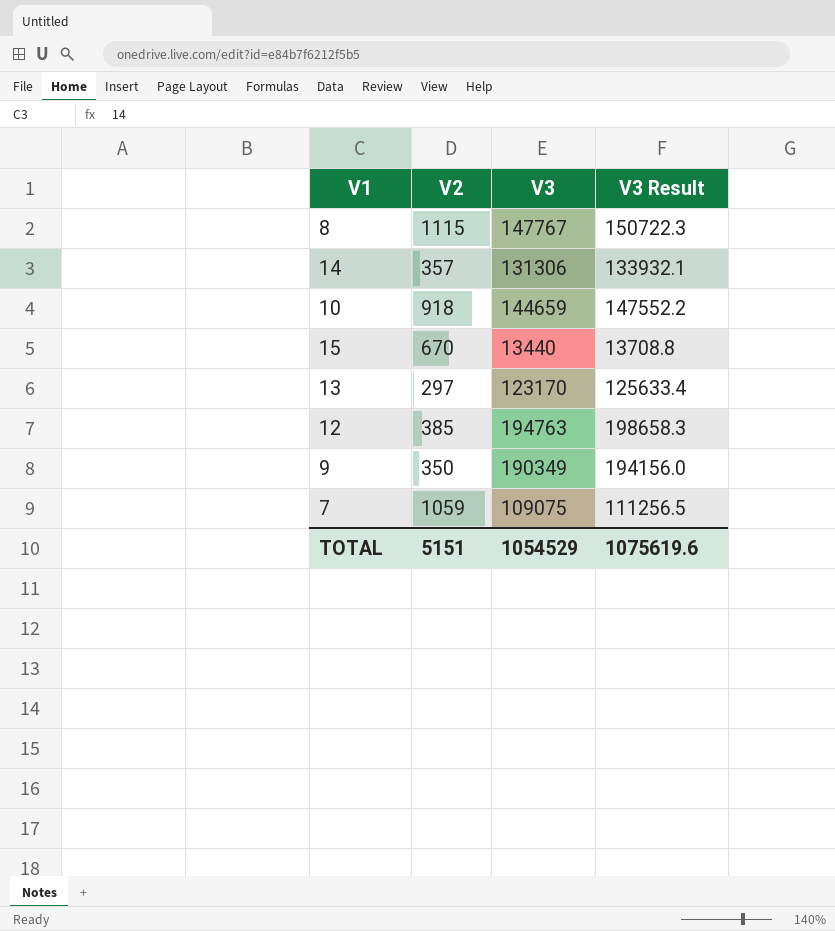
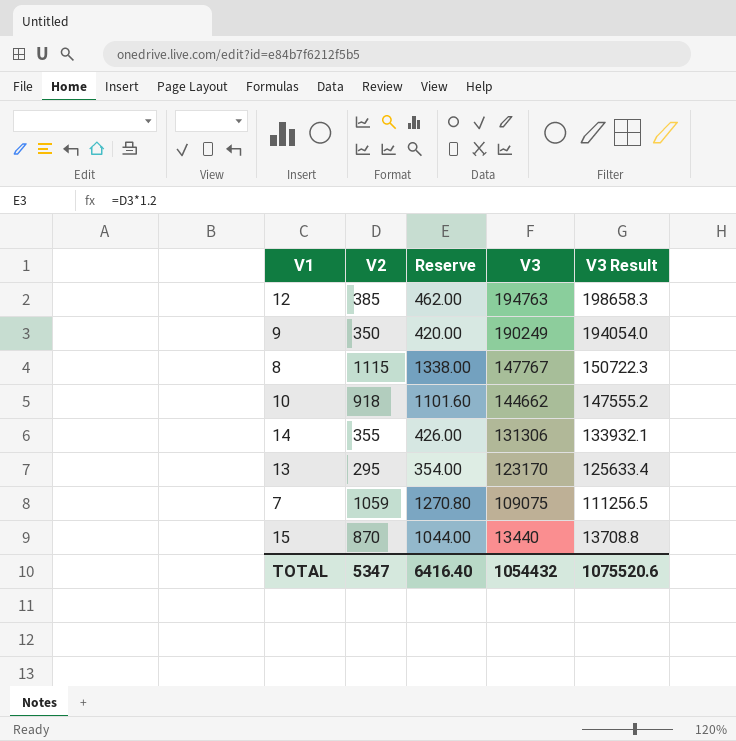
row order: none -> V3 descending
column Reserve | formula: none -> [V2] * 1.2
9 | V3: 190349 -> 190249
9 | V3 Result: 194156.0 -> 194054.0
10 | V3: 144659 -> 144662
10 | V3 Result: 147552.2 -> 147555.2
14 | V2: 357 -> 355
13 | V2: 297 -> 295
15 | V2: 670 -> 870
TOTAL | V2: 5151 -> 5347
TOTAL | V3: 1054529 -> 1054432
TOTAL | V3 Result: 1075619.6 -> 1075520.6

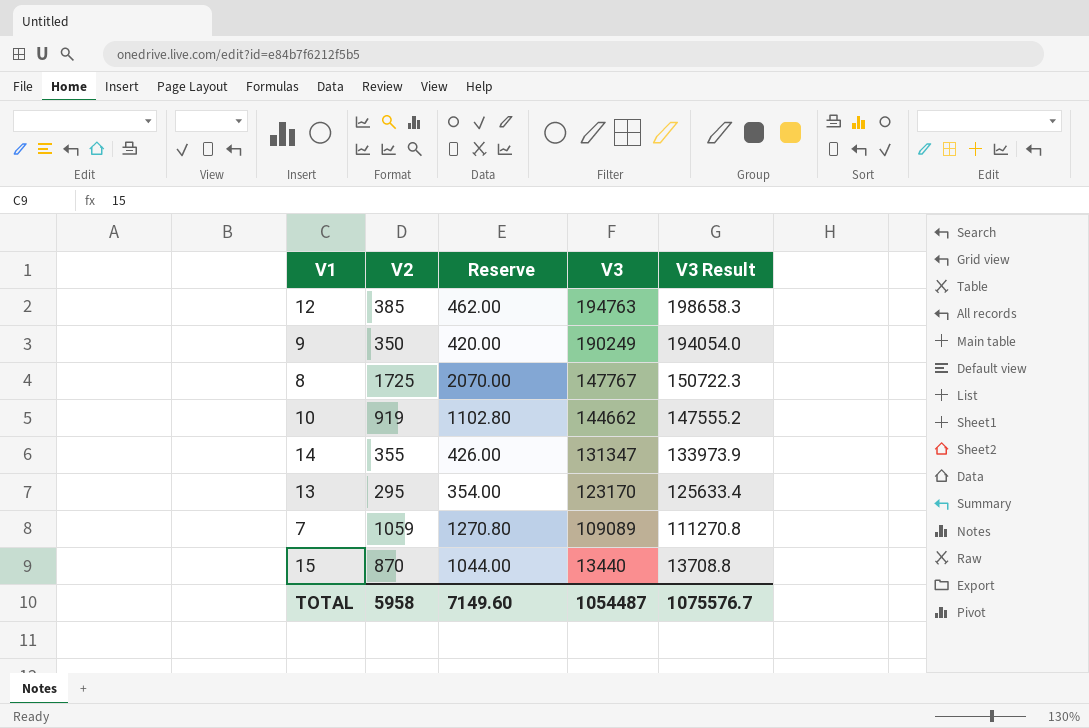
8 | V2: 1115 -> 1725
8 | Reserve: 1338.00 -> 2070.00
10 | V2: 918 -> 919
10 | Reserve: 1101.60 -> 1102.80
14 | V3: 131306 -> 131347
14 | V3 Result: 133932.1 -> 133973.9
7 | V3: 109075 -> 109089
7 | V3 Result: 111256.5 -> 111270.8
TOTAL | V2: 5347 -> 5958
TOTAL | Reserve: 6416.40 -> 7149.60
TOTAL | V3: 1054432 -> 1054487
TOTAL | V3 Result: 1075520.6 -> 1075576.7

